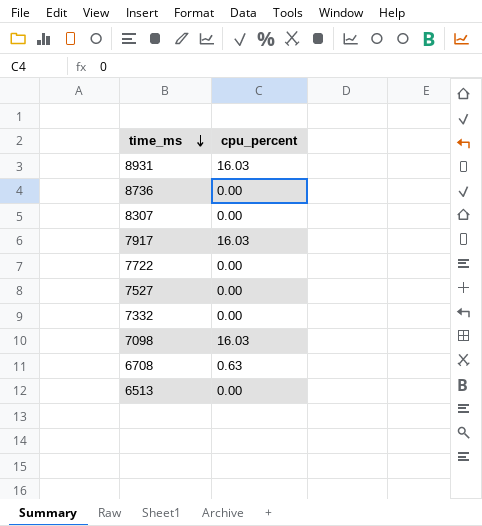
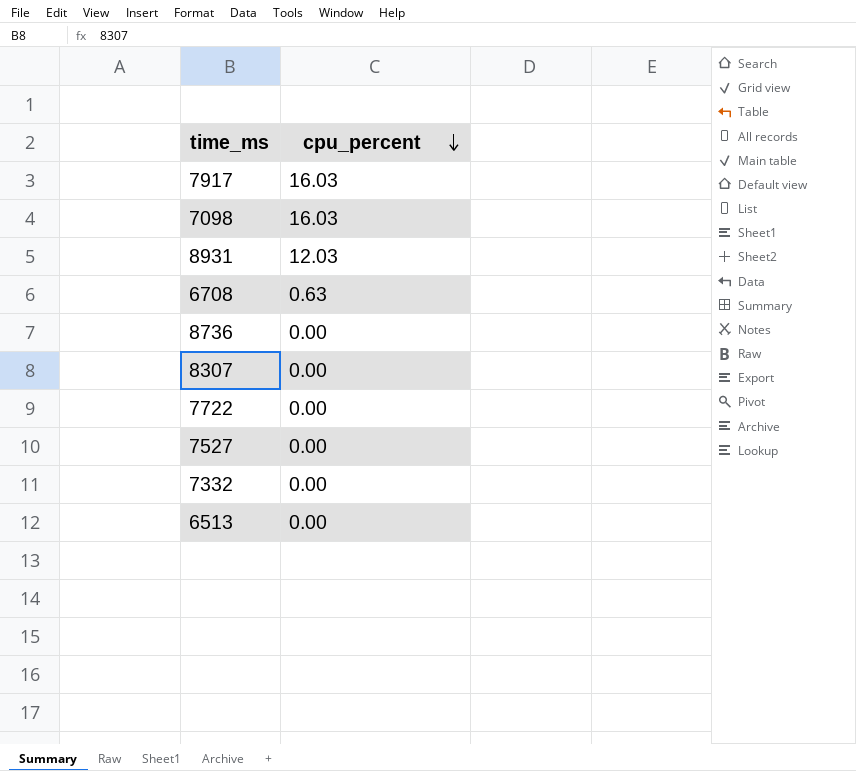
row order: time_ms descending -> cpu_percent descending
8931 | cpu_percent: 16.03 -> 12.03

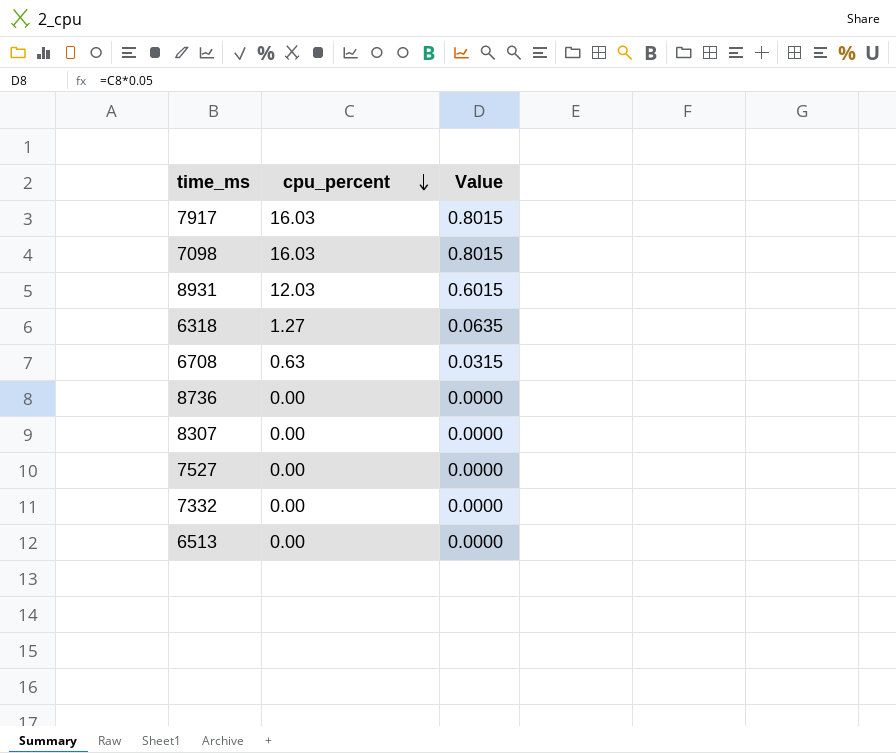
column Value | formula: none -> [cpu_percent] * 0.05
row 7722: 0.00 -> none
row 6318: none -> 1.27 | 0.0635

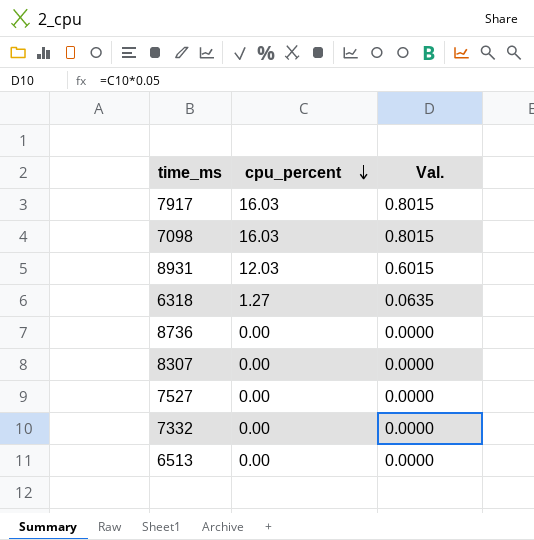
column name: Value -> Val.
row 6708: 0.63 | 0.0315 -> none

